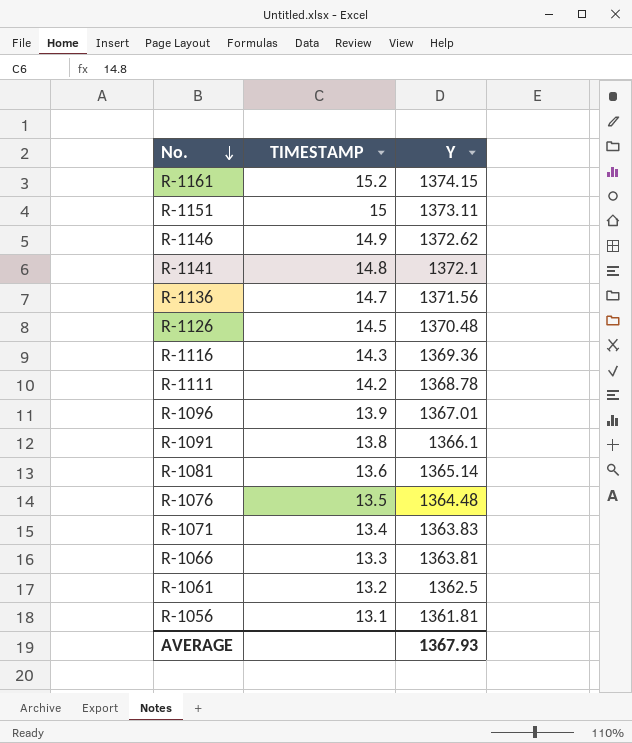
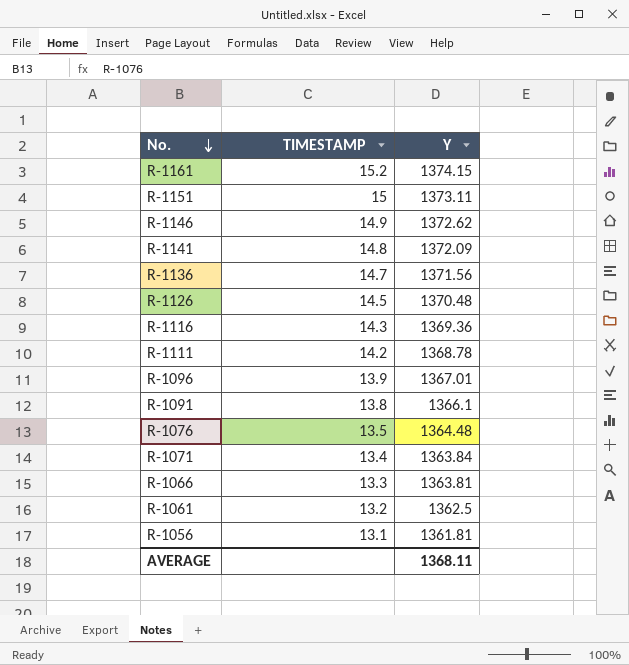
row R-1081: 13.6 | 1365.14 -> none
R-1141 | Y: 1372.1 -> 1372.09
R-1071 | Y: 1363.83 -> 1363.84
AVERAGE | Y: 1367.93 -> 1368.11

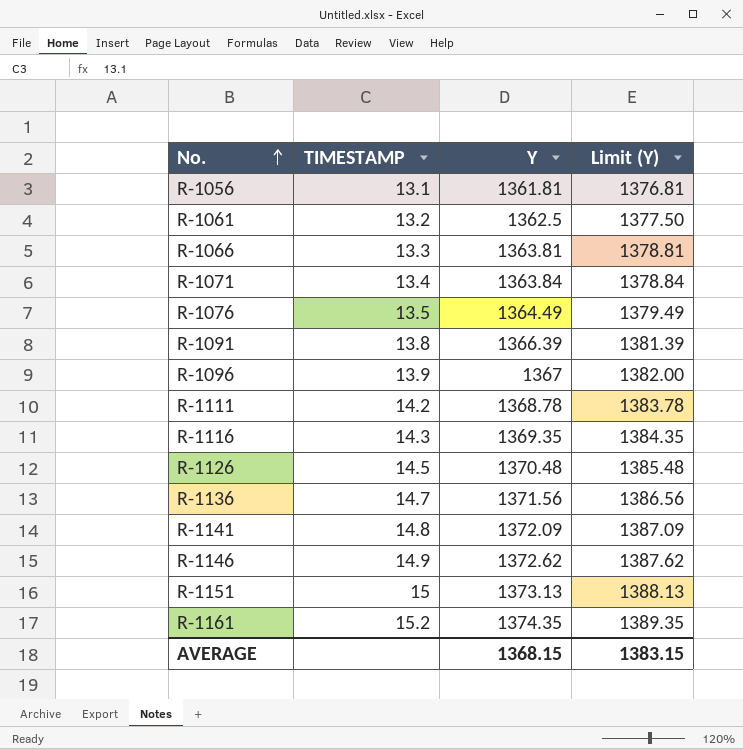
row order: No. descending -> No. ascending
column Limit (Y) | formula: none -> [Y] + 15
R-1076 | Y: 1364.48 -> 1364.49
R-1091 | Y: 1366.1 -> 1366.39
R-1096 | Y: 1367.01 -> 1367
R-1116 | Y: 1369.36 -> 1369.35
R-1151 | Y: 1373.11 -> 1373.13
R-1161 | Y: 1374.15 -> 1374.35
AVERAGE | Y: 1368.11 -> 1368.15

